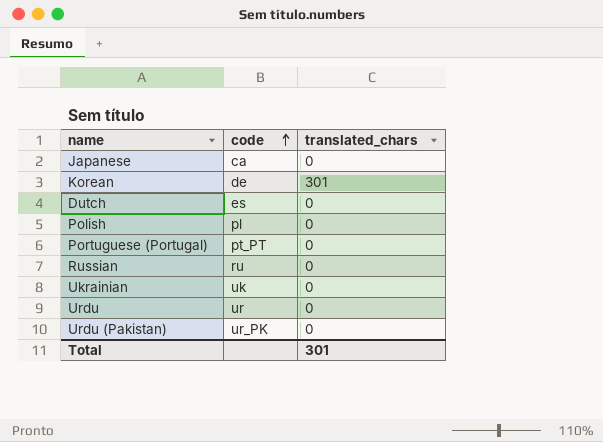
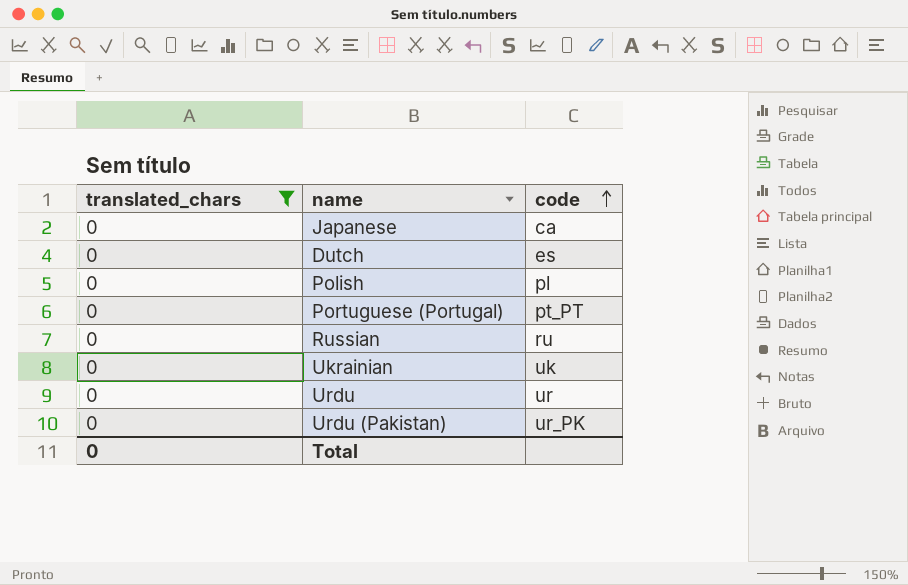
filter: none -> translated_chars = 0
column translated_chars | position: 3 -> 1
Total | translated_chars: 301 -> 0

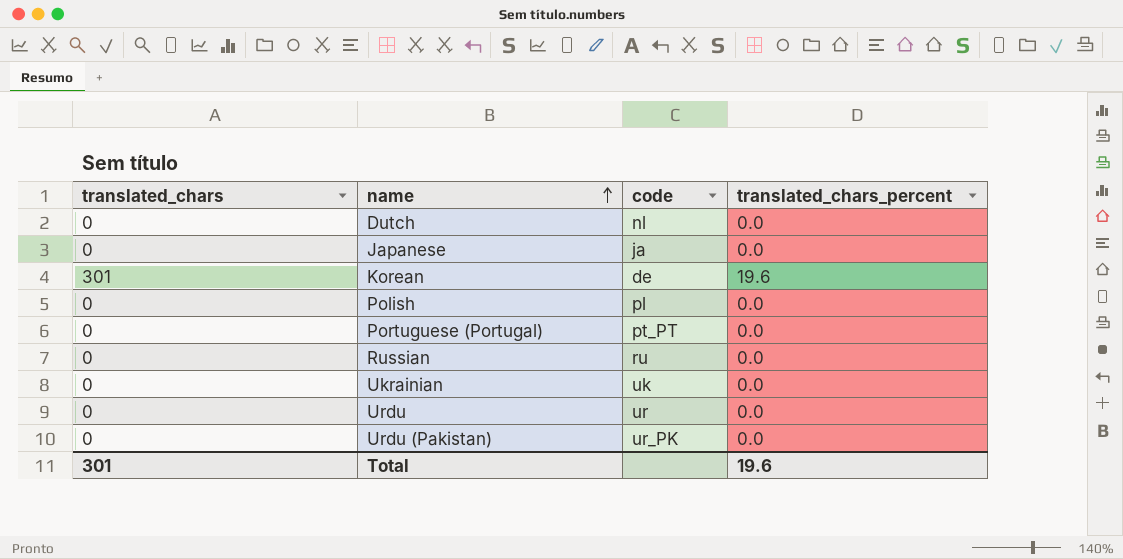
filter: translated_chars = 0 -> none
row order: code ascending -> name ascending
column translated_chars_percent | position: none -> 4
Dutch | code: es -> nl
Japanese | code: ca -> ja
Total | translated_chars: 0 -> 301

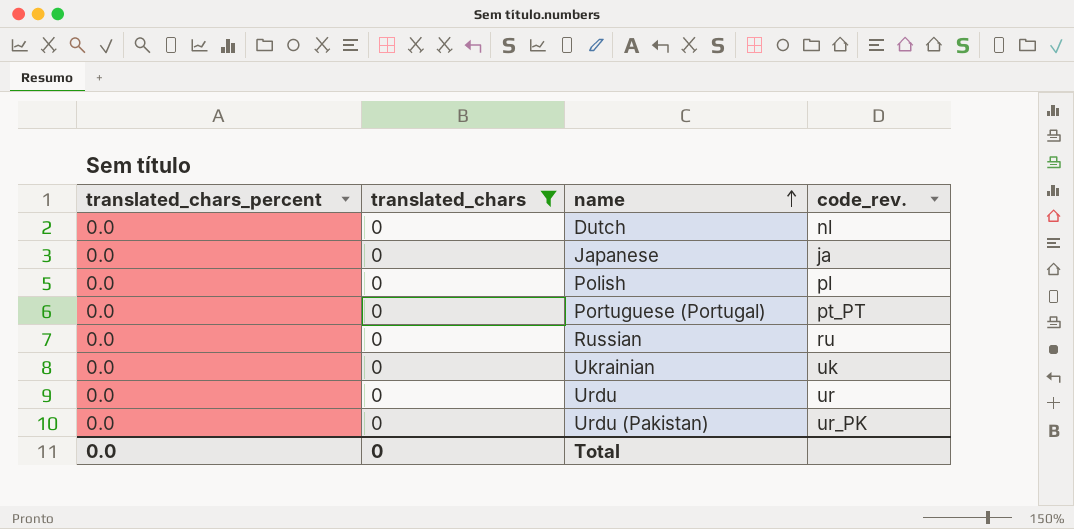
filter: none -> translated_chars = 0
column translated_chars_percent | position: 4 -> 1
column name: code -> code_rev.
Total | translated_chars_percent: 19.6 -> 0.0
Total | translated_chars: 301 -> 0

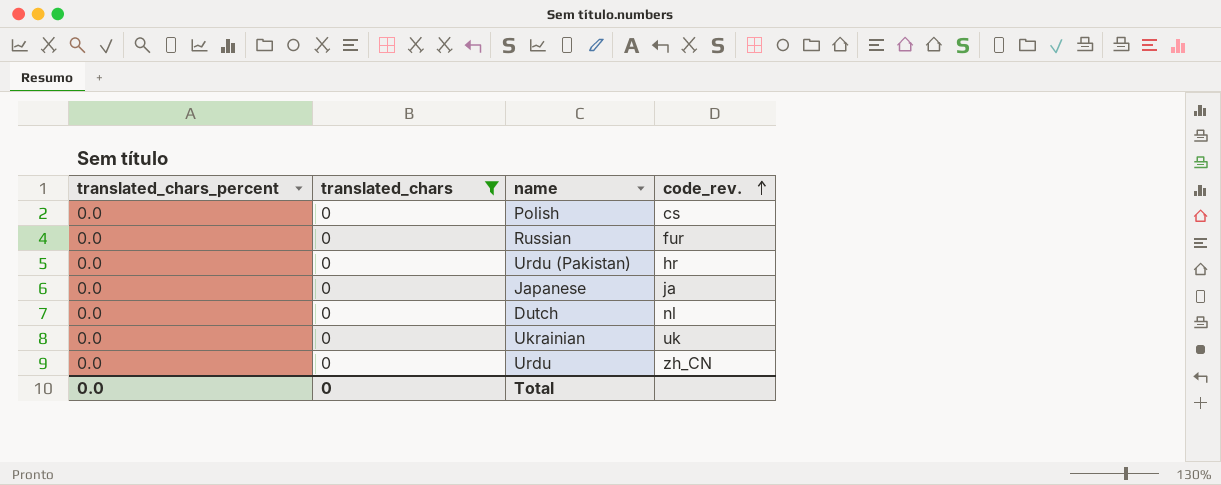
row order: name ascending -> code_rev. ascending
row Portuguese (Portugal): 0.0 | 0 | pt_PT -> none
Polish | code_rev.: pl -> cs
Russian | code_rev.: ru -> fur
Urdu (Pakistan) | code_rev.: ur_PK -> hr
Urdu | code_rev.: ur -> zh_CN

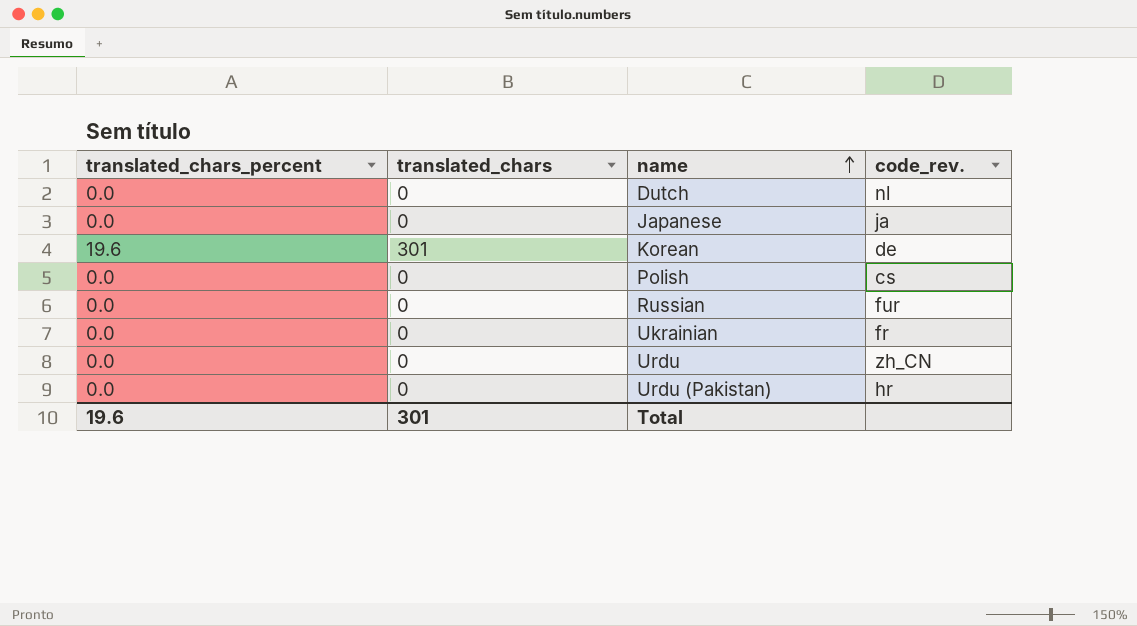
filter: translated_chars = 0 -> none
row order: code_rev. ascending -> name ascending
Ukrainian | code_rev.: uk -> fr
Total | translated_chars_percent: 0.0 -> 19.6
Total | translated_chars: 0 -> 301

